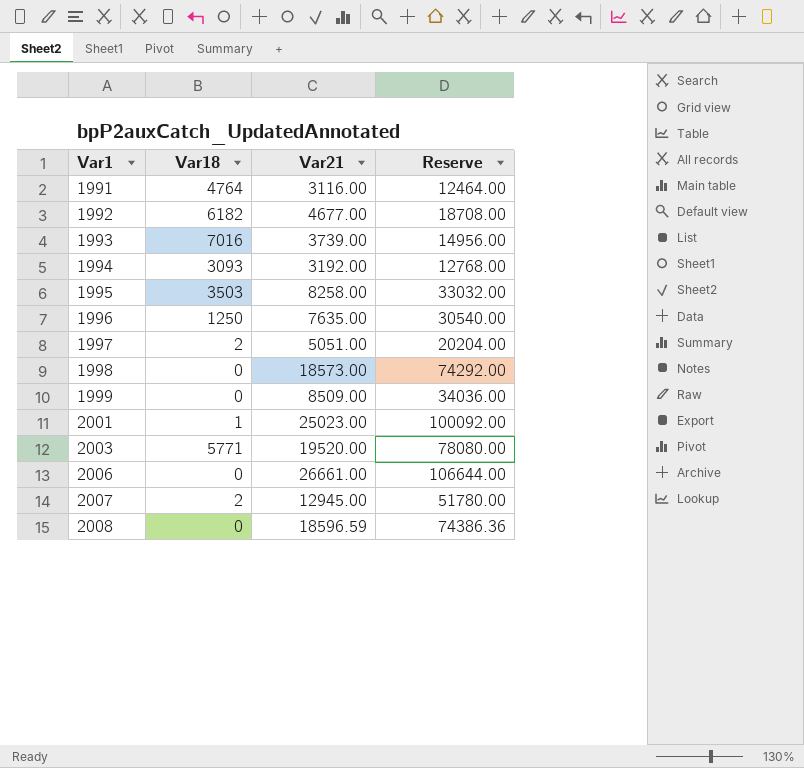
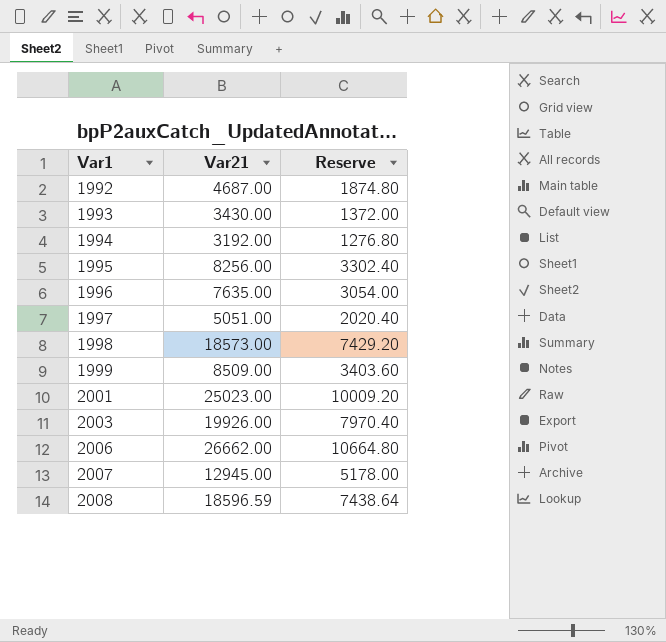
column Var18 | position: 2 -> none
column Reserve | formula: [Var21] * 4 -> [Var21] * 0.4
row 1991: 4764 | 3116.00 | 12464.00 -> none
1992 | Var21: 4677.00 -> 4687.00
1993 | Var21: 3739.00 -> 3430.00
1995 | Var21: 8258.00 -> 8256.00
2003 | Var21: 19520.00 -> 19926.00
2006 | Var21: 26661.00 -> 26662.00

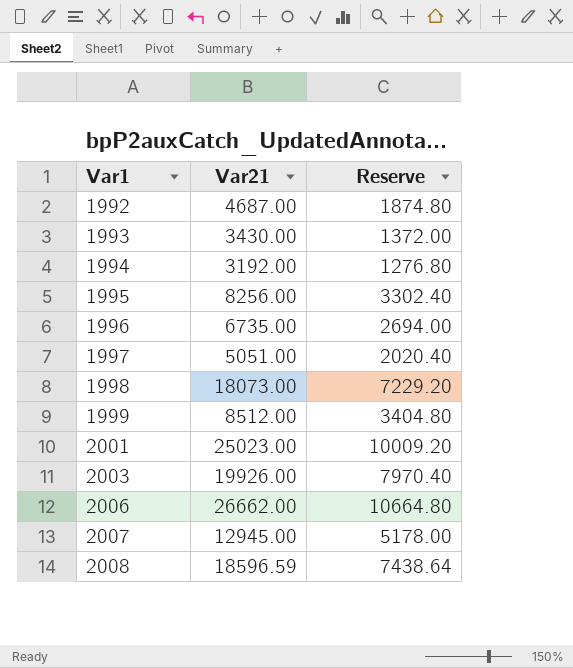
1996 | Var21: 7635.00 -> 6735.00
1996 | Reserve: 3054.00 -> 2694.00
1998 | Var21: 18573.00 -> 18073.00
1998 | Reserve: 7429.20 -> 7229.20
1999 | Var21: 8509.00 -> 8512.00
1999 | Reserve: 3403.60 -> 3404.80

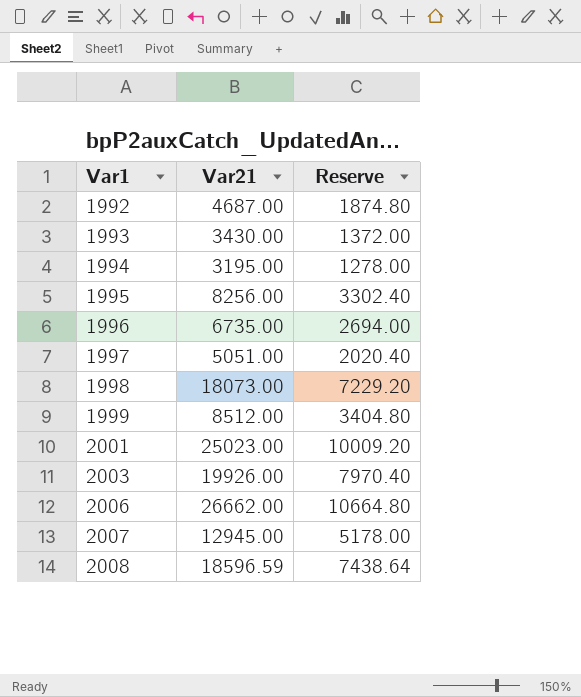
1994 | Var21: 3192.00 -> 3195.00
1994 | Reserve: 1276.80 -> 1278.00

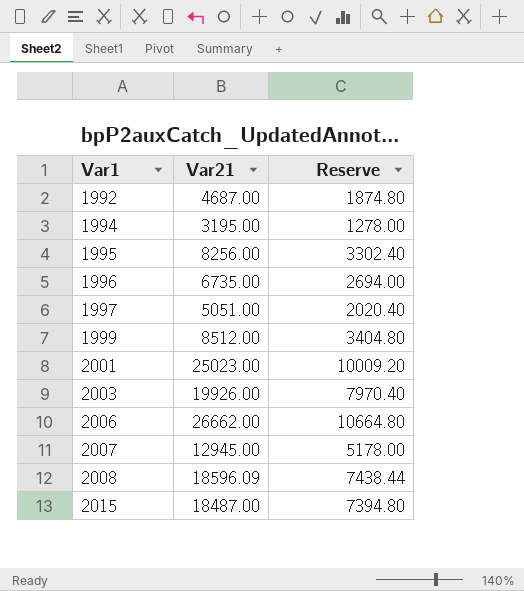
row 1993: 3430.00 | 1372.00 -> none
row 1998: 18073.00 | 7229.20 -> none
2008 | Var21: 18596.59 -> 18596.09
2008 | Reserve: 7438.64 -> 7438.44
row 2015: none -> 18487.00 | 7394.80

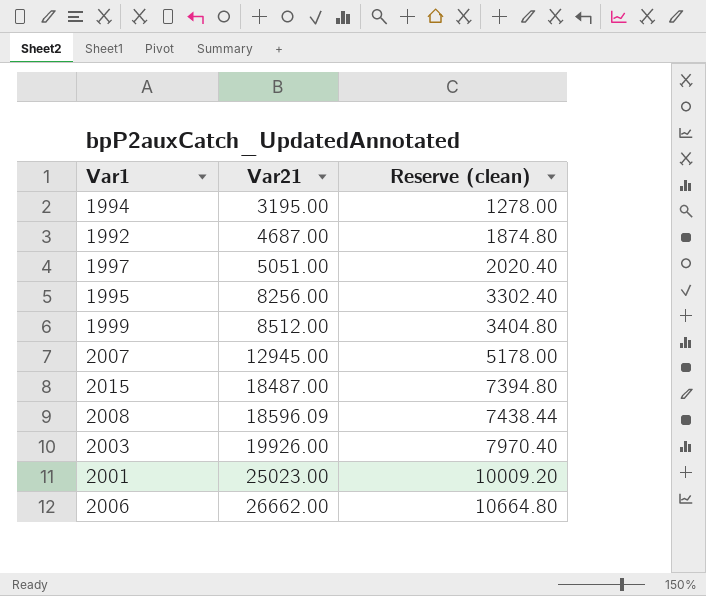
row order: Var1 ascending -> Var21 ascending
column name: Reserve -> Reserve (clean)
row 1996: 6735.00 | 2694.00 -> none

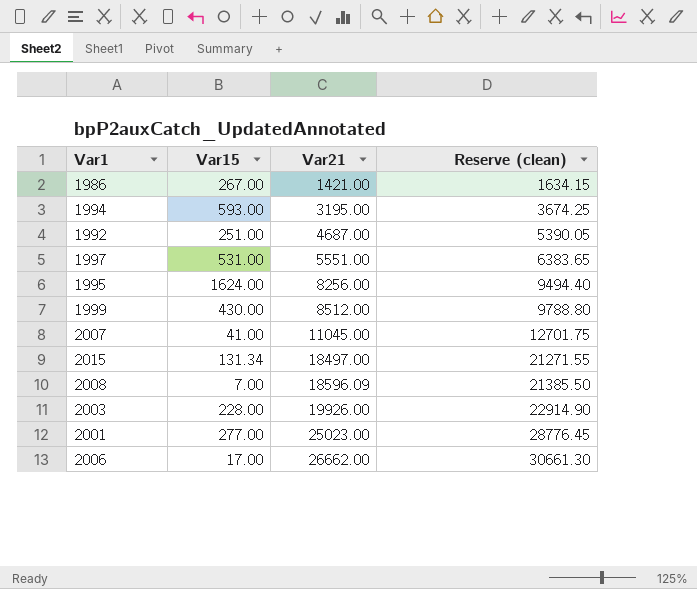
column Var15 | position: none -> 2
column Reserve (clean) | formula: [Var21] * 0.4 -> [Var21] * 1.15
row 1986: none -> 267.00 | 1421.00 | 1634.15
1997 | Var21: 5051.00 -> 5551.00
2007 | Var21: 12945.00 -> 11045.00
2015 | Var21: 18487.00 -> 18497.00

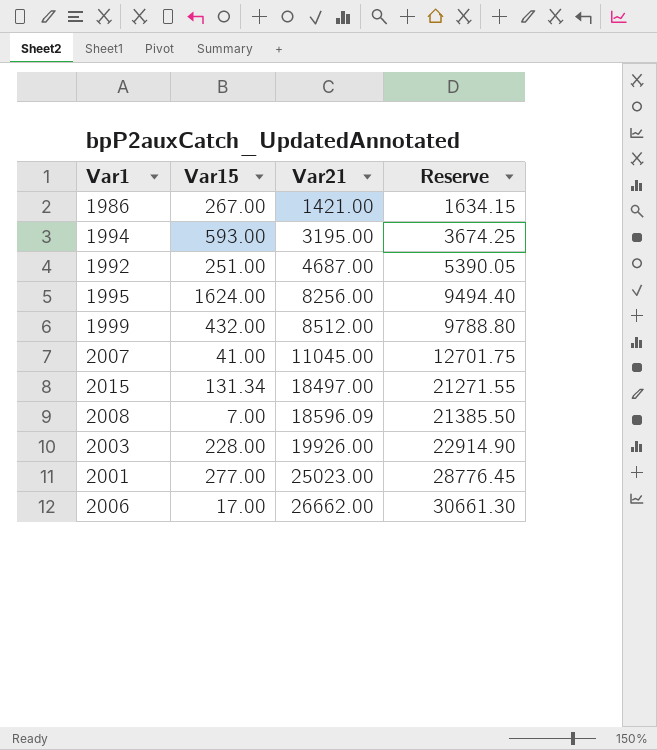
column name: Reserve (clean) -> Reserve
row 1997: 531.00 | 5551.00 | 6383.65 -> none
1999 | Var15: 430.00 -> 432.00

